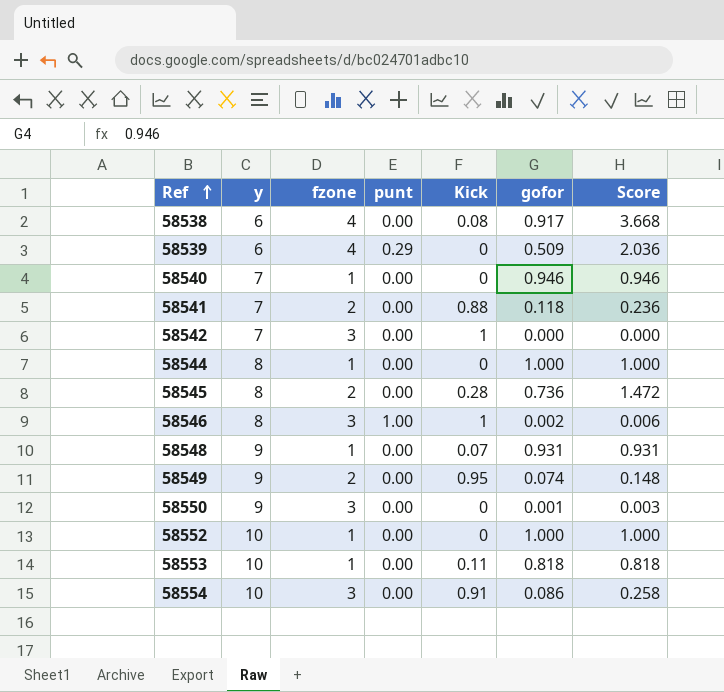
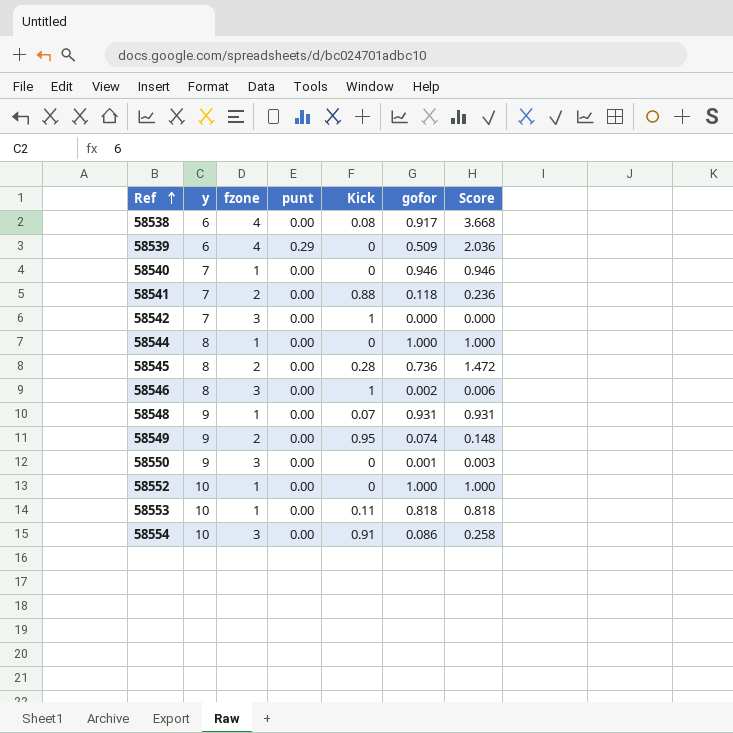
58546 | punt: 1.00 -> 0.00

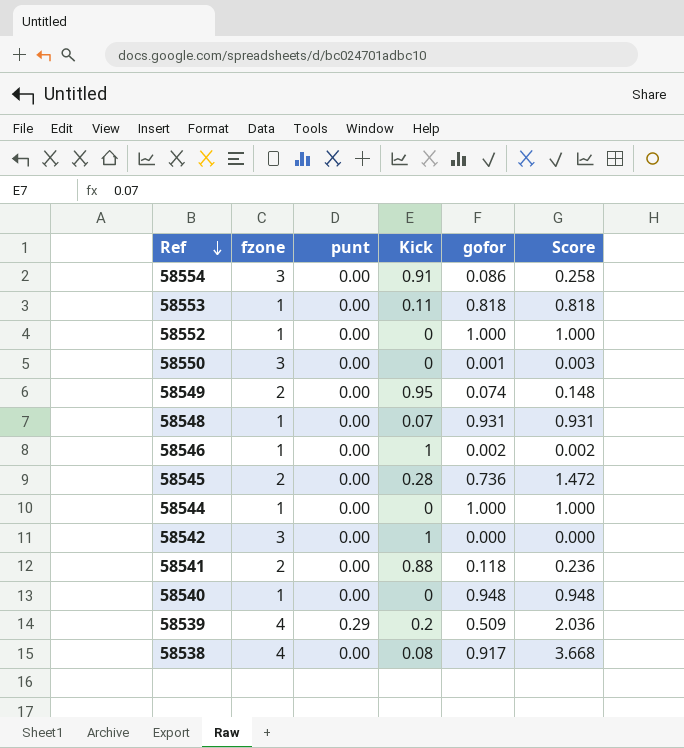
row order: Ref ascending -> Ref descending
column y | position: 2 -> none
58546 | fzone: 3 -> 1
58546 | Score: 0.006 -> 0.002
58540 | gofor: 0.946 -> 0.948
58540 | Score: 0.946 -> 0.948
58539 | Kick: 0 -> 0.2

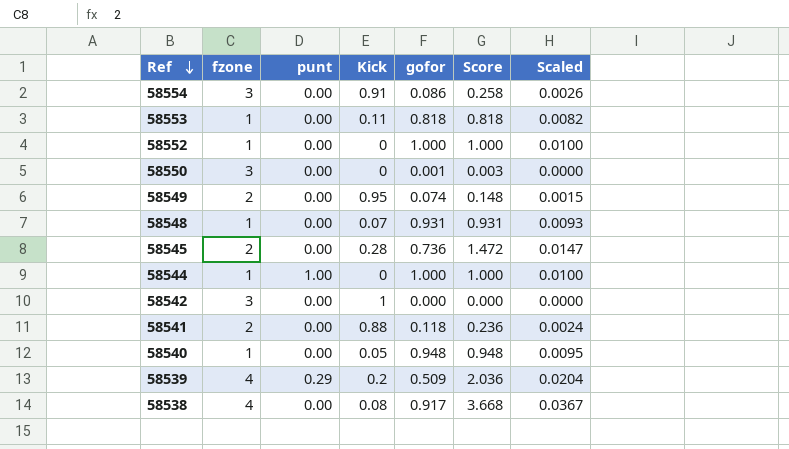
column Scaled | formula: none -> [Score] * 0.01
row 58546: 1 | 0.00 | 1 | 0.002 | 0.002 -> none
58544 | punt: 0.00 -> 1.00
58540 | Kick: 0 -> 0.05

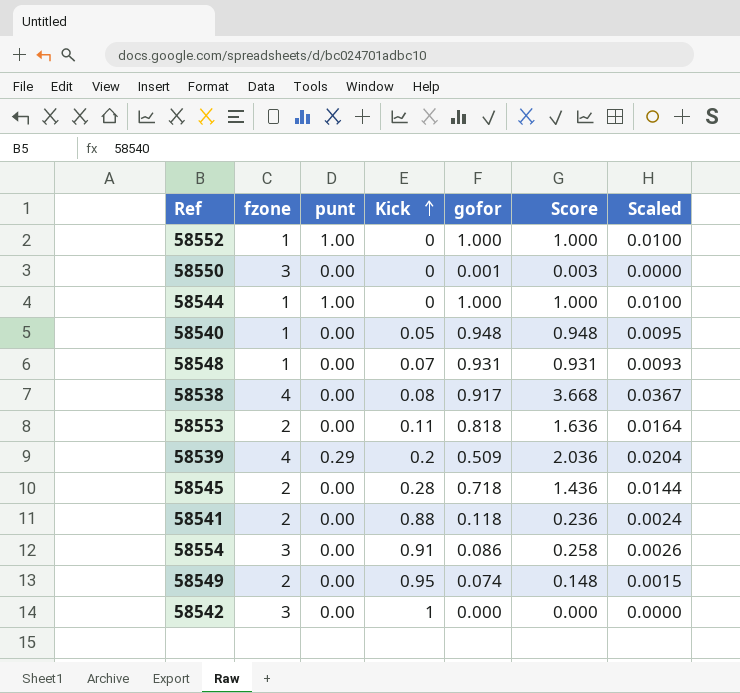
row order: Ref descending -> Kick ascending
58552 | punt: 0.00 -> 1.00
58553 | fzone: 1 -> 2
58553 | Score: 0.818 -> 1.636
58553 | Scaled: 0.0082 -> 0.0164
58545 | gofor: 0.736 -> 0.718
58545 | Score: 1.472 -> 1.436
58545 | Scaled: 0.0147 -> 0.0144

